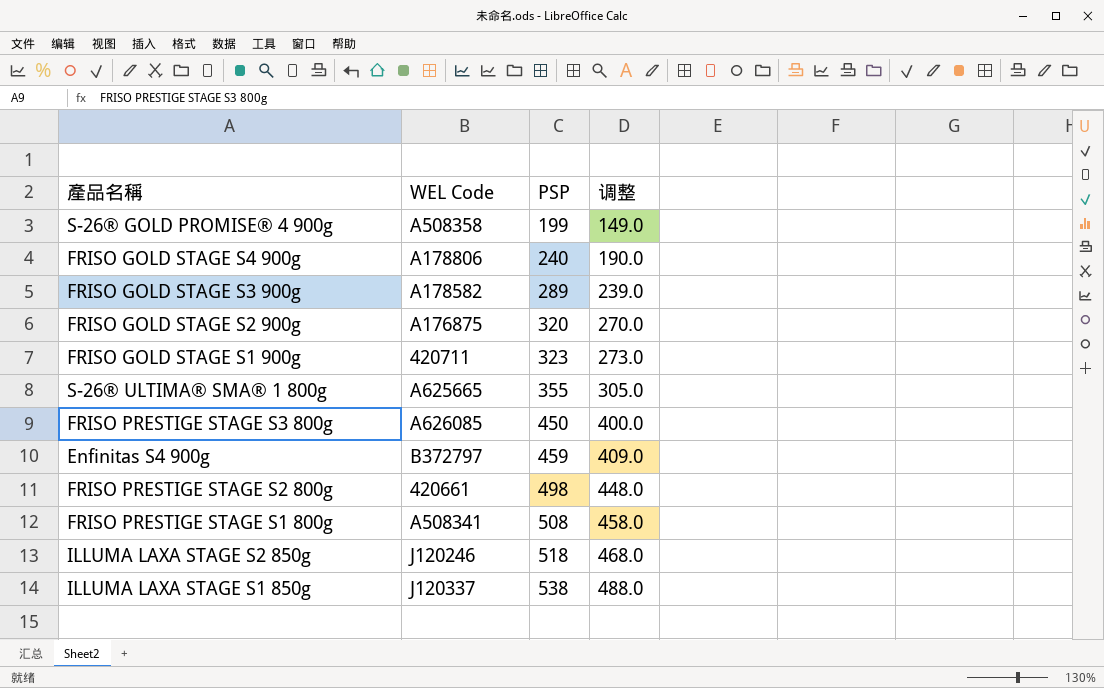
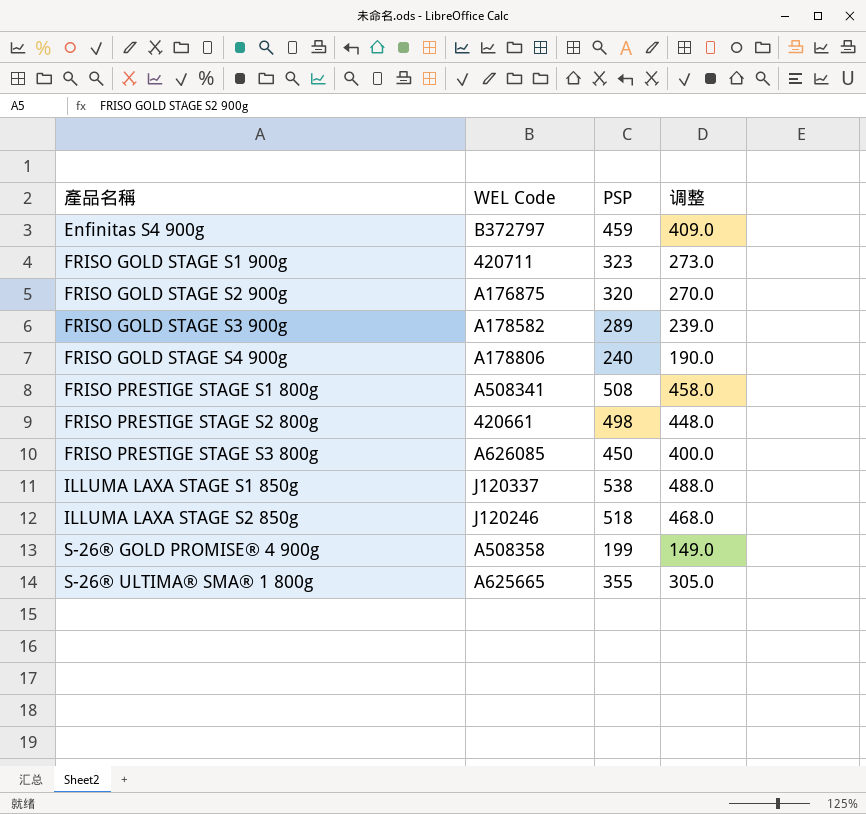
row order: PSP ascending -> 產品名稱 ascending

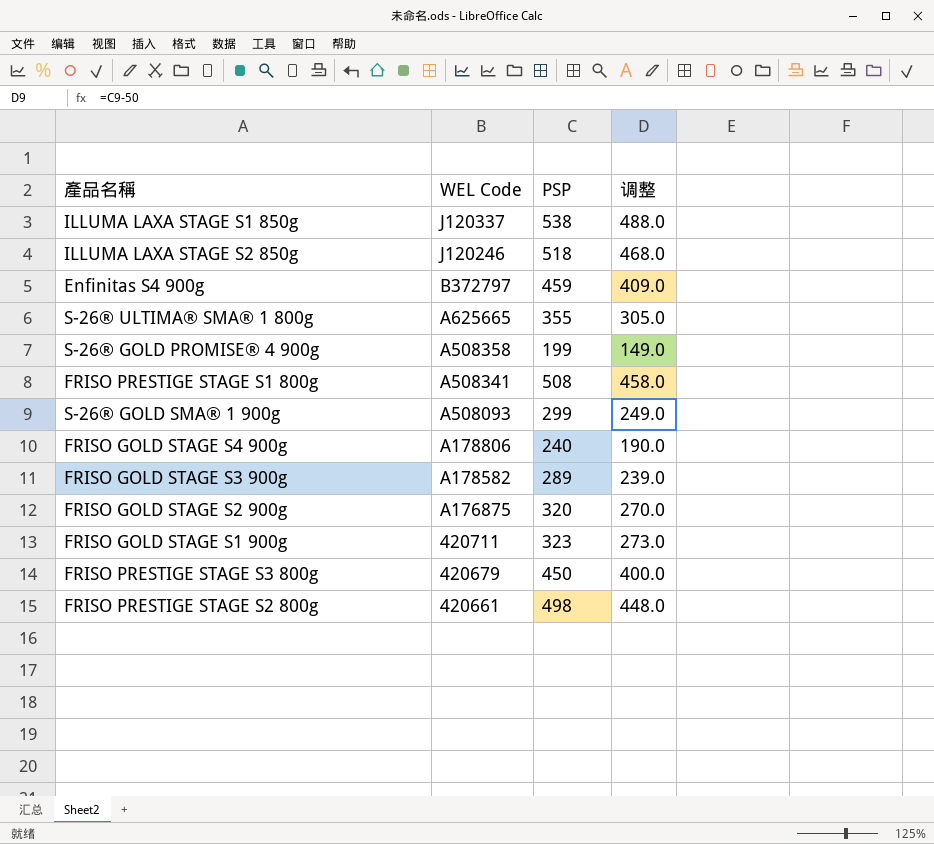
row order: 產品名稱 ascending -> WEL Code descending
row S-26® GOLD SMA® 1 900g: none -> A508093 | 299 | 249.0
FRISO PRESTIGE STAGE S3 800g | WEL Code: A626085 -> 420679

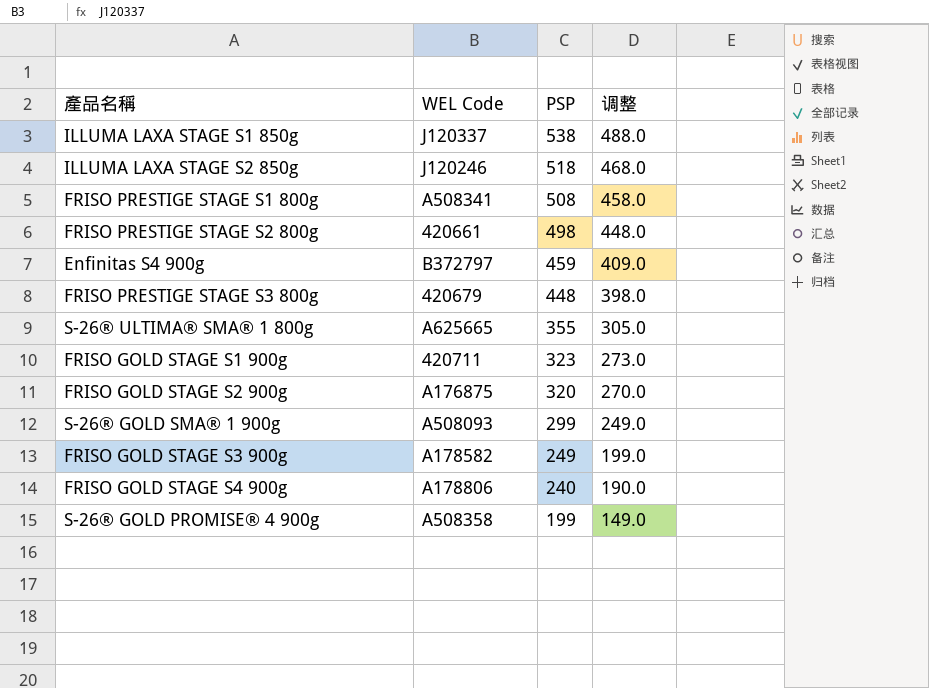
row order: WEL Code descending -> PSP descending
FRISO PRESTIGE STAGE S3 800g | PSP: 450 -> 448
FRISO PRESTIGE STAGE S3 800g | 调整: 400.0 -> 398.0
FRISO GOLD STAGE S3 900g | PSP: 289 -> 249
FRISO GOLD STAGE S3 900g | 调整: 239.0 -> 199.0

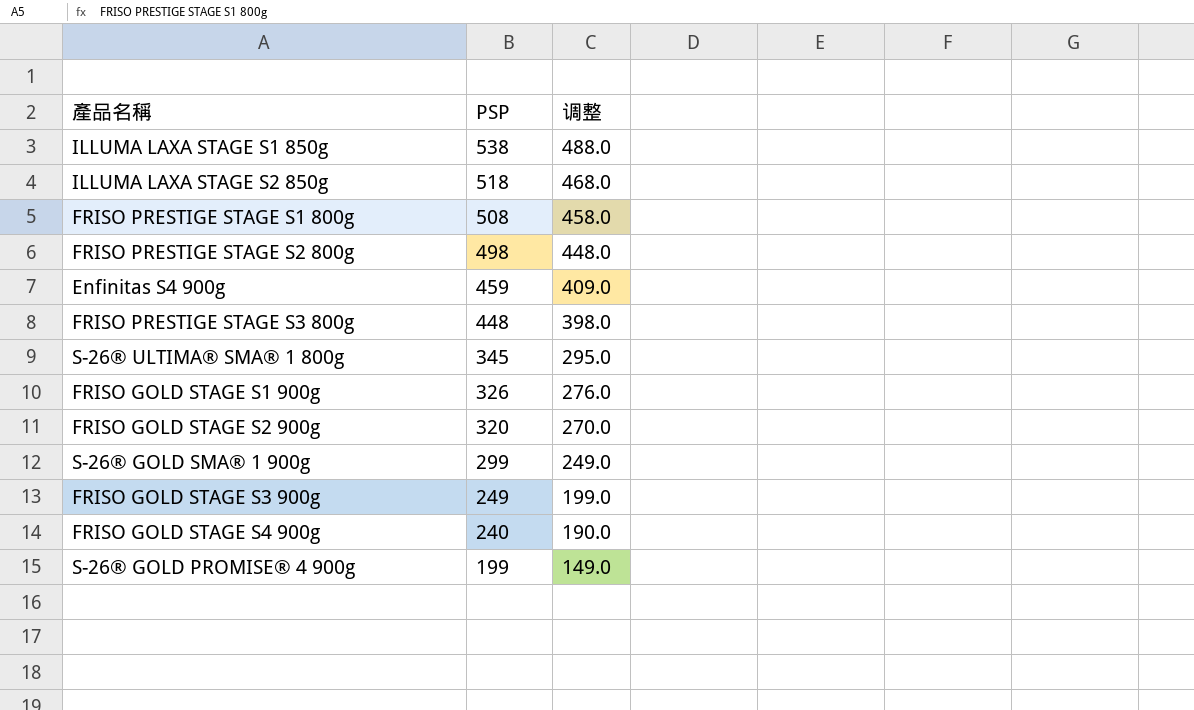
column WEL Code | position: 2 -> none
S-26® ULTIMA® SMA® 1 800g | PSP: 355 -> 345
S-26® ULTIMA® SMA® 1 800g | 调整: 305.0 -> 295.0
FRISO GOLD STAGE S1 900g | PSP: 323 -> 326
FRISO GOLD STAGE S1 900g | 调整: 273.0 -> 276.0

